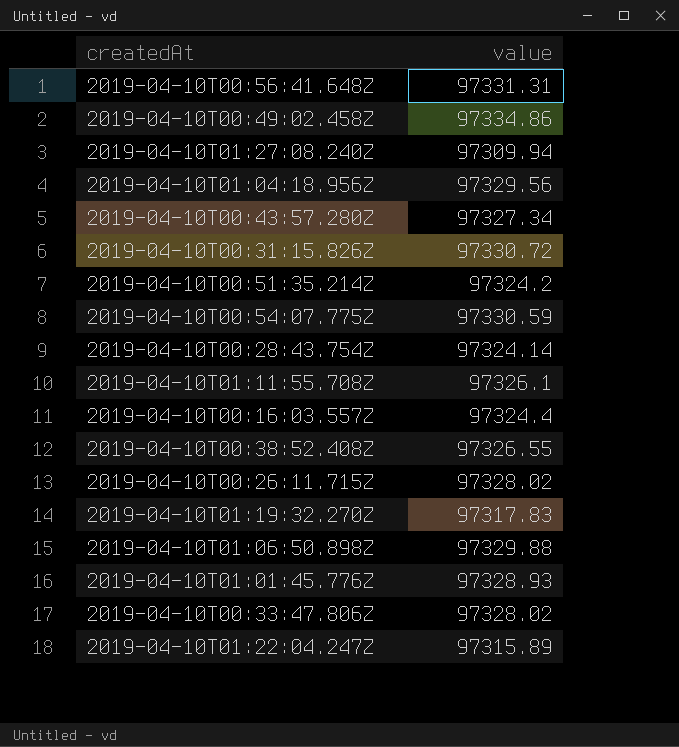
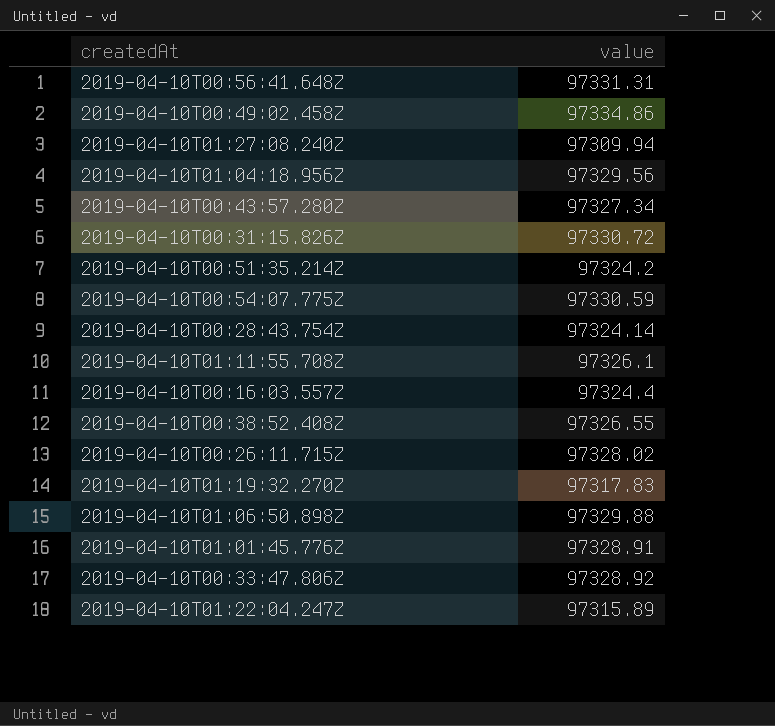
2019-04-10T01:01:45.776Z | value: 97328.93 -> 97328.91
2019-04-10T00:33:47.806Z | value: 97328.02 -> 97328.92

